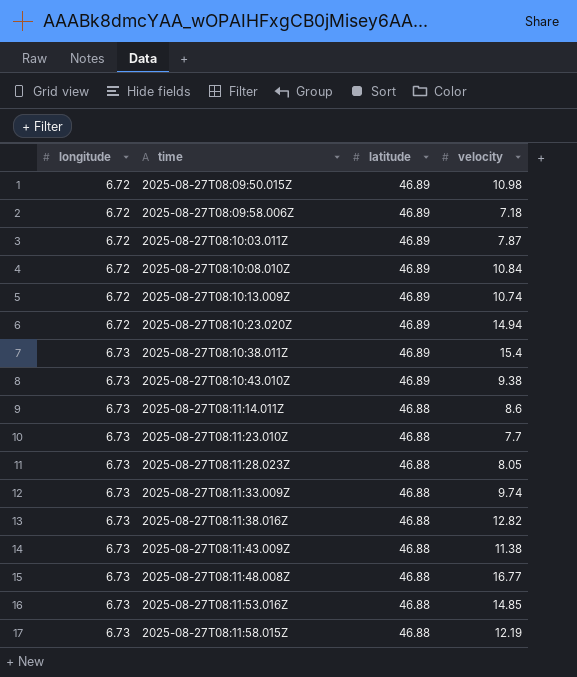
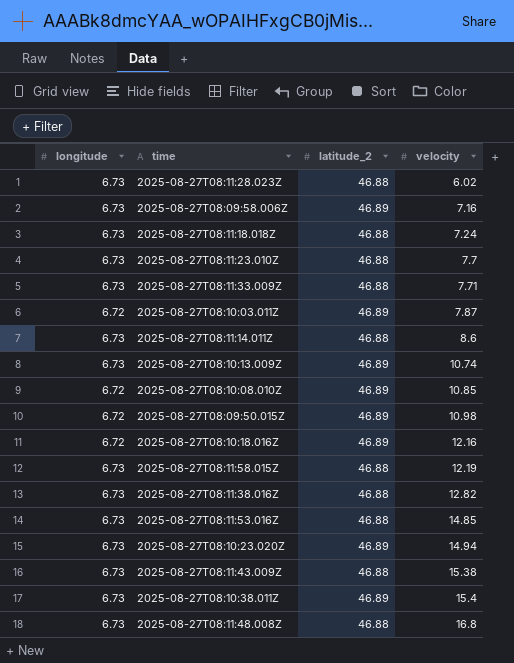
row order: longitude ascending -> velocity ascending
column name: latitude -> latitude_2
row 2025-08-27T08:10:43.010Z: 6.73 | 46.89 | 9.38 -> none
2025-08-27T08:11:28.023Z | velocity: 8.05 -> 6.02
2025-08-27T08:09:58.006Z | longitude: 6.72 -> 6.73
2025-08-27T08:09:58.006Z | velocity: 7.18 -> 7.16
row 2025-08-27T08:11:18.018Z: none -> 6.73 | 46.88 | 7.24
2025-08-27T08:11:33.009Z | velocity: 9.74 -> 7.71
2025-08-27T08:10:13.009Z | longitude: 6.72 -> 6.73
2025-08-27T08:10:08.010Z | velocity: 10.84 -> 10.85
row 2025-08-27T08:10:18.016Z: none -> 6.72 | 46.89 | 12.16
2025-08-27T08:10:23.020Z | longitude: 6.72 -> 6.73
2025-08-27T08:11:43.009Z | velocity: 11.38 -> 15.38
2025-08-27T08:11:48.008Z | velocity: 16.77 -> 16.8

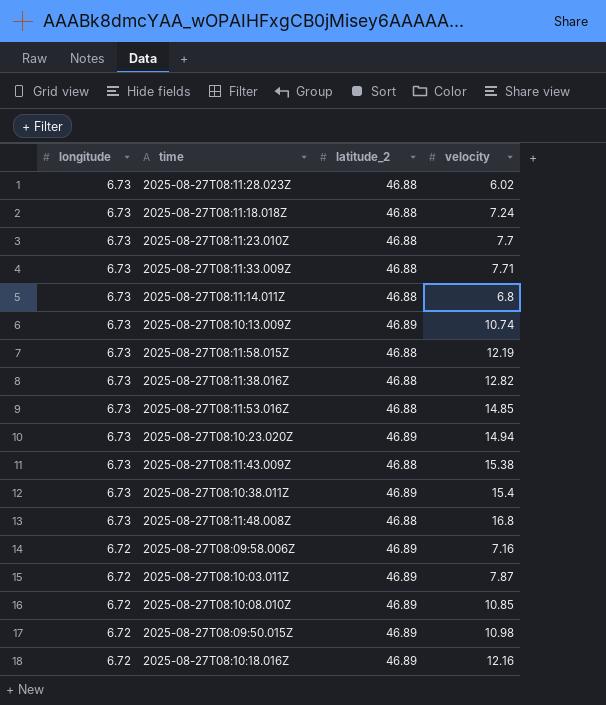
row order: velocity ascending -> longitude descending
2025-08-27T08:11:14.011Z | velocity: 8.6 -> 6.8
2025-08-27T08:09:58.006Z | longitude: 6.73 -> 6.72

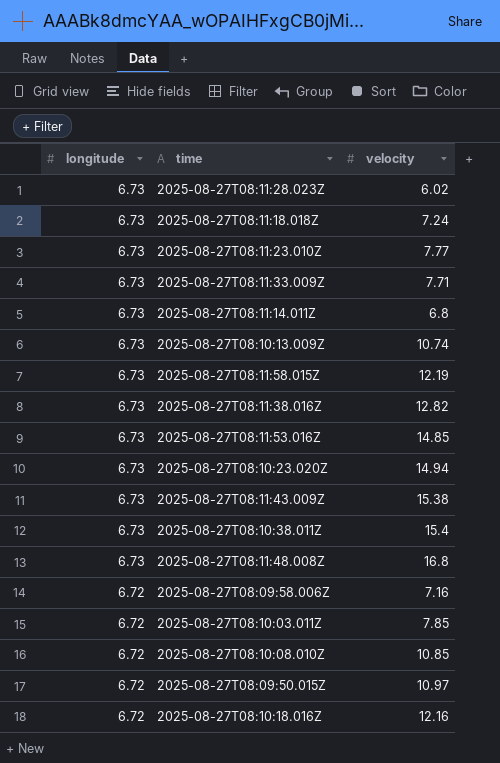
column latitude_2 | position: 3 -> none
2025-08-27T08:11:23.010Z | velocity: 7.7 -> 7.77
2025-08-27T08:10:03.011Z | velocity: 7.87 -> 7.85
2025-08-27T08:09:50.015Z | velocity: 10.98 -> 10.97

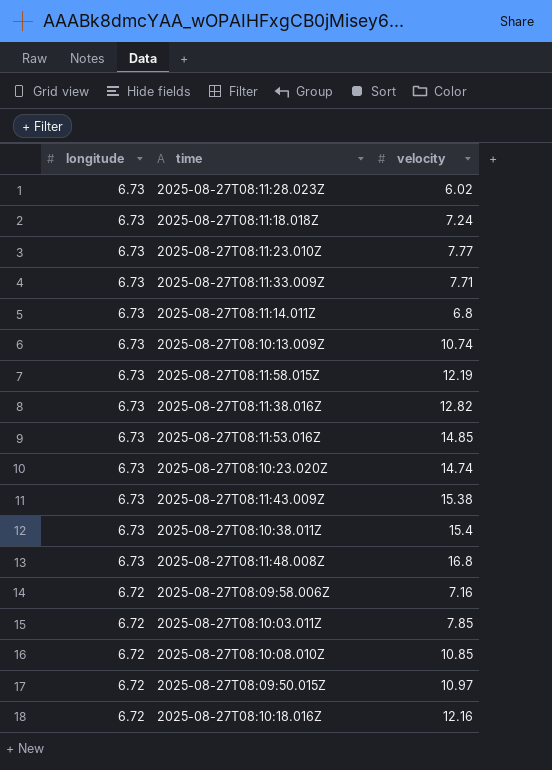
2025-08-27T08:10:23.020Z | velocity: 14.94 -> 14.74

